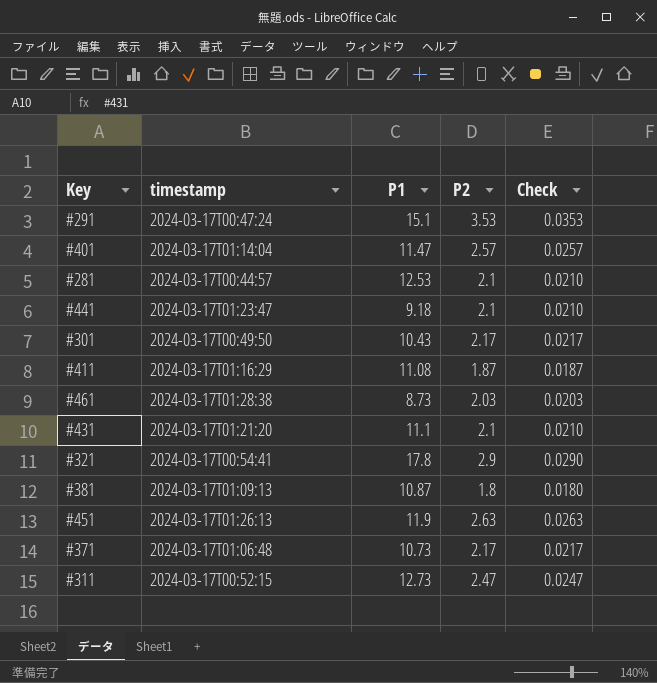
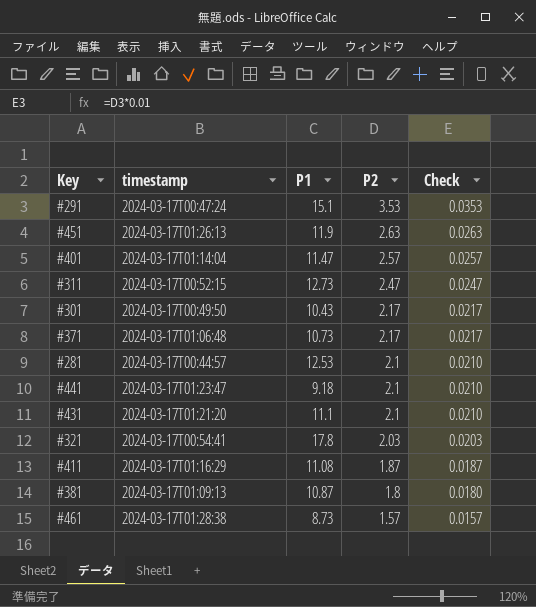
row order: none -> P2 descending
#321 | P2: 2.9 -> 2.03
#321 | Check: 0.0290 -> 0.0203
#461 | P2: 2.03 -> 1.57
#461 | Check: 0.0203 -> 0.0157

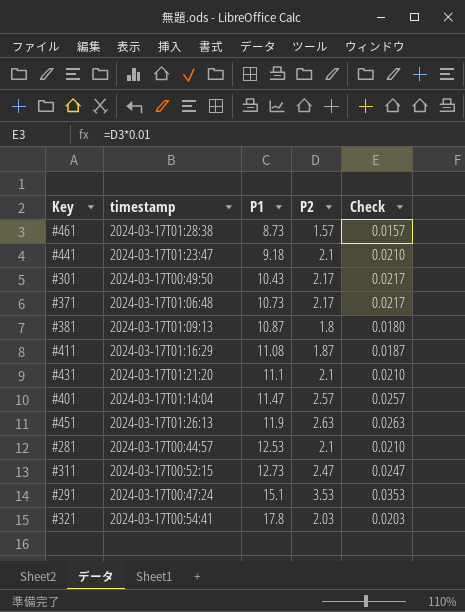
row order: P2 descending -> P1 ascending

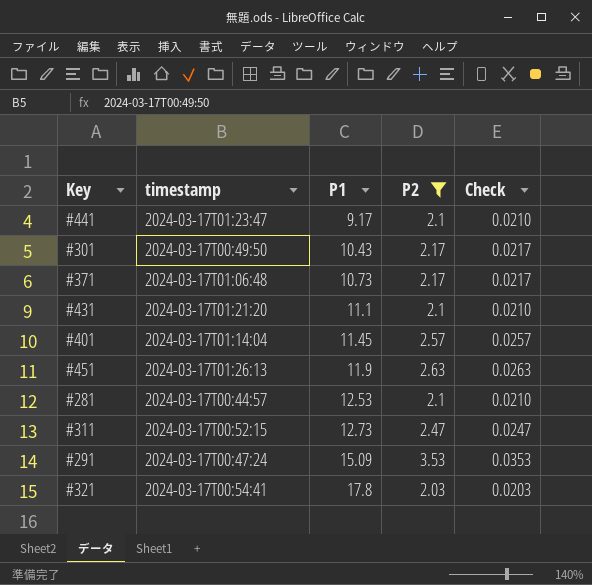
filter: none -> P2 >= 2.03
#441 | P1: 9.18 -> 9.17
#401 | P1: 11.47 -> 11.45
#291 | P1: 15.1 -> 15.09

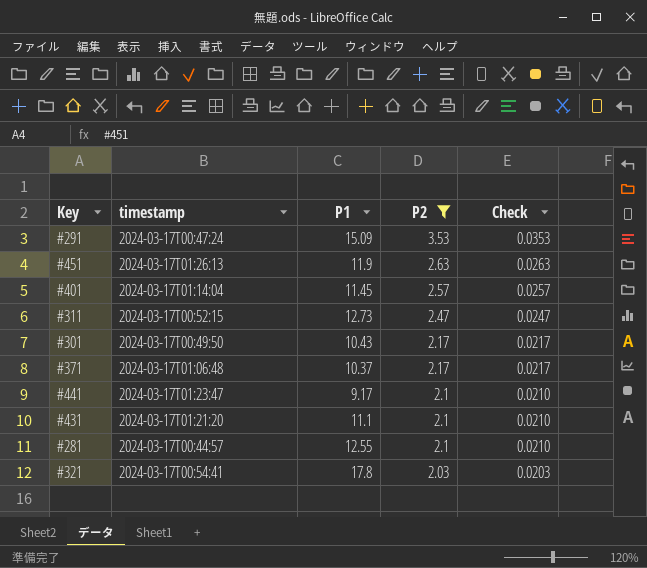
row order: P1 ascending -> P2 descending
#371 | P1: 10.73 -> 10.37
#281 | P1: 12.53 -> 12.55

